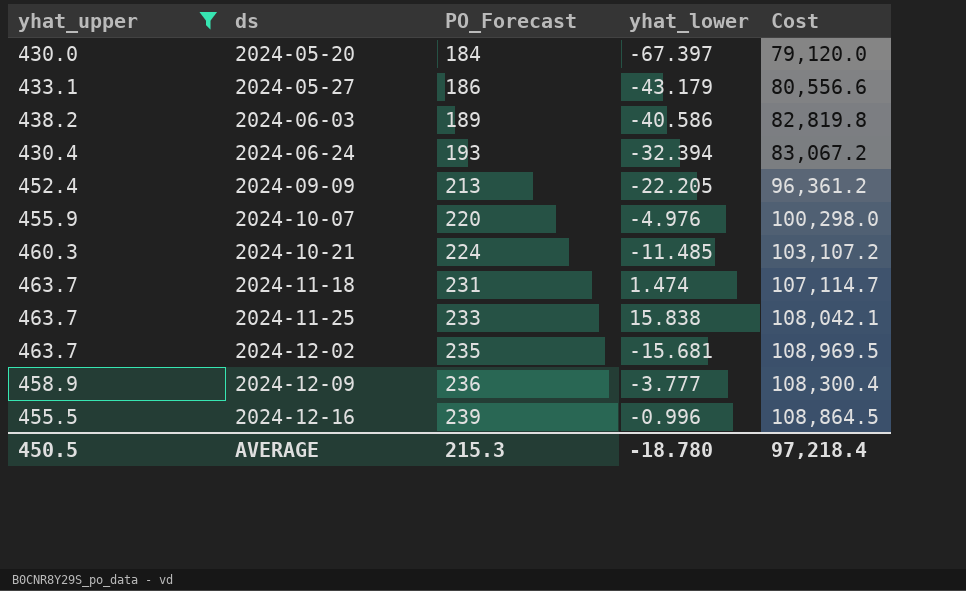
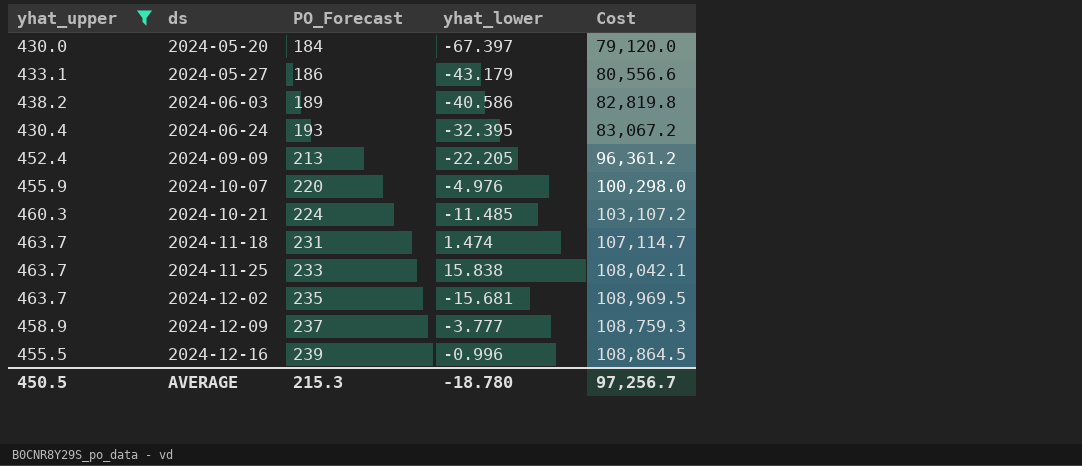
2024-06-24 | yhat_lower: -32.394 -> -32.395
2024-12-09 | PO_Forecast: 236 -> 237
2024-12-09 | Cost: 108,300.4 -> 108,759.3
AVERAGE | Cost: 97,218.4 -> 97,256.7

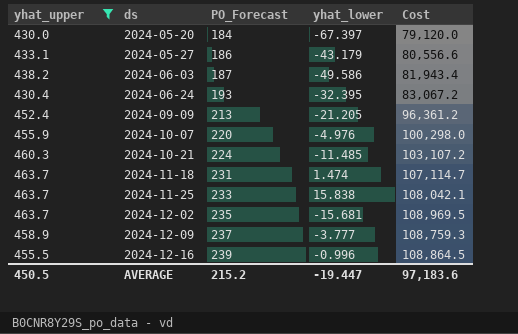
2024-06-03 | PO_Forecast: 189 -> 187
2024-06-03 | yhat_lower: -40.586 -> -49.586
2024-06-03 | Cost: 82,819.8 -> 81,943.4
2024-09-09 | yhat_lower: -22.205 -> -21.205
AVERAGE | PO_Forecast: 215.3 -> 215.2
AVERAGE | yhat_lower: -18.780 -> -19.447
AVERAGE | Cost: 97,256.7 -> 97,183.6

